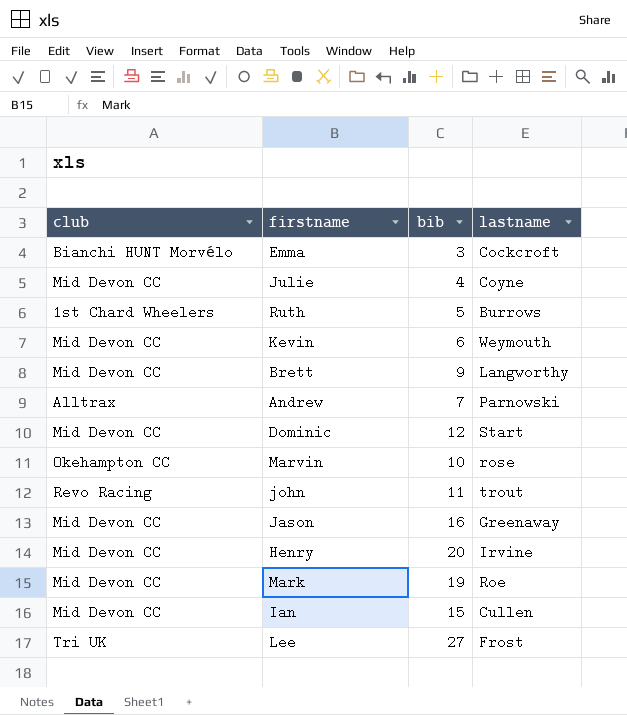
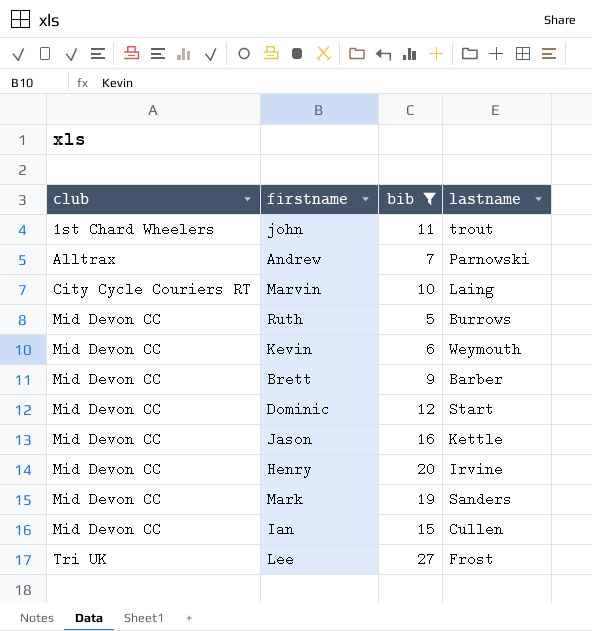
filter: none -> bib >= 5
row order: none -> club ascending
john | club: Revo Racing -> 1st Chard Wheelers
Marvin | club: Okehampton CC -> City Cycle Couriers RT
Marvin | lastname: rose -> Laing
Ruth | club: 1st Chard Wheelers -> Mid Devon CC
Brett | lastname: Langworthy -> Barber
Jason | lastname: Greenaway -> Kettle
Mark | lastname: Roe -> Sanders

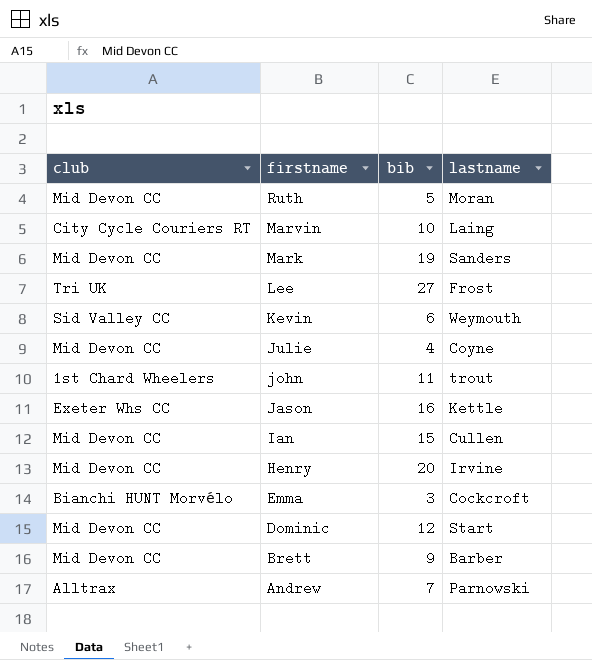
filter: bib >= 5 -> none
row order: club ascending -> firstname descending
Ruth | lastname: Burrows -> Moran
Kevin | club: Mid Devon CC -> Sid Valley CC
Jason | club: Mid Devon CC -> Exeter Whs CC

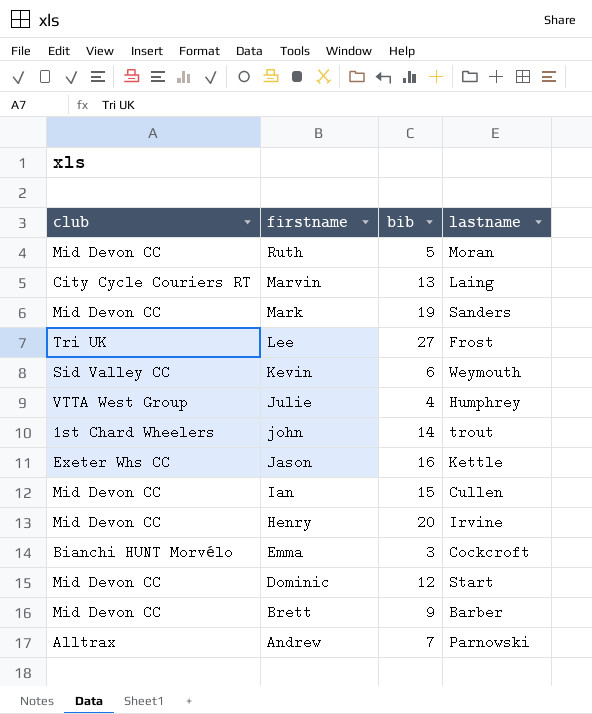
Marvin | bib: 10 -> 13
Julie | club: Mid Devon CC -> VTTA West Group
Julie | lastname: Coyne -> Humphrey
john | bib: 11 -> 14

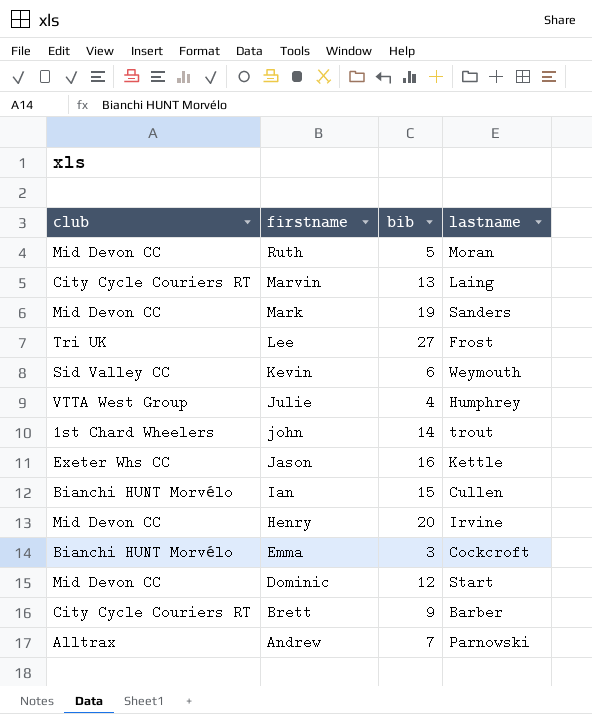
Ian | club: Mid Devon CC -> Bianchi HUNT Morvélo
Brett | club: Mid Devon CC -> City Cycle Couriers RT

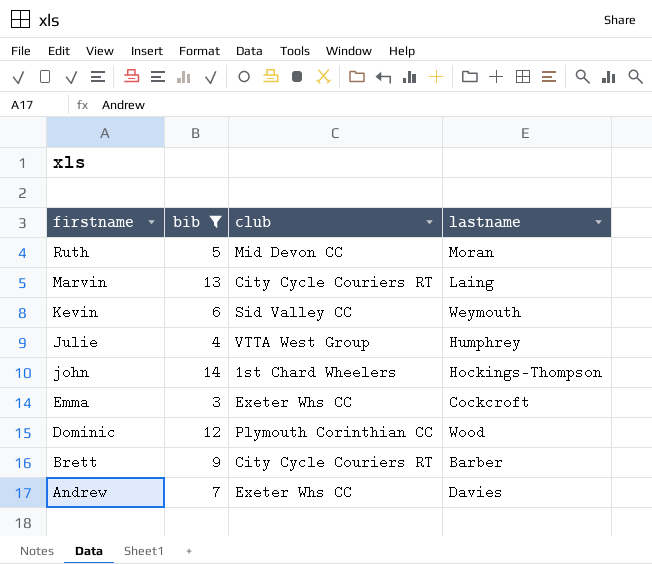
filter: none -> bib <= 14
column club | position: 1 -> 3
john | lastname: trout -> Hockings-Thompson
Emma | club: Bianchi HUNT Morvélo -> Exeter Whs CC
Dominic | club: Mid Devon CC -> Plymouth Corinthian CC
Dominic | lastname: Start -> Wood
Andrew | club: Alltrax -> Exeter Whs CC
Andrew | lastname: Parnowski -> Davies

